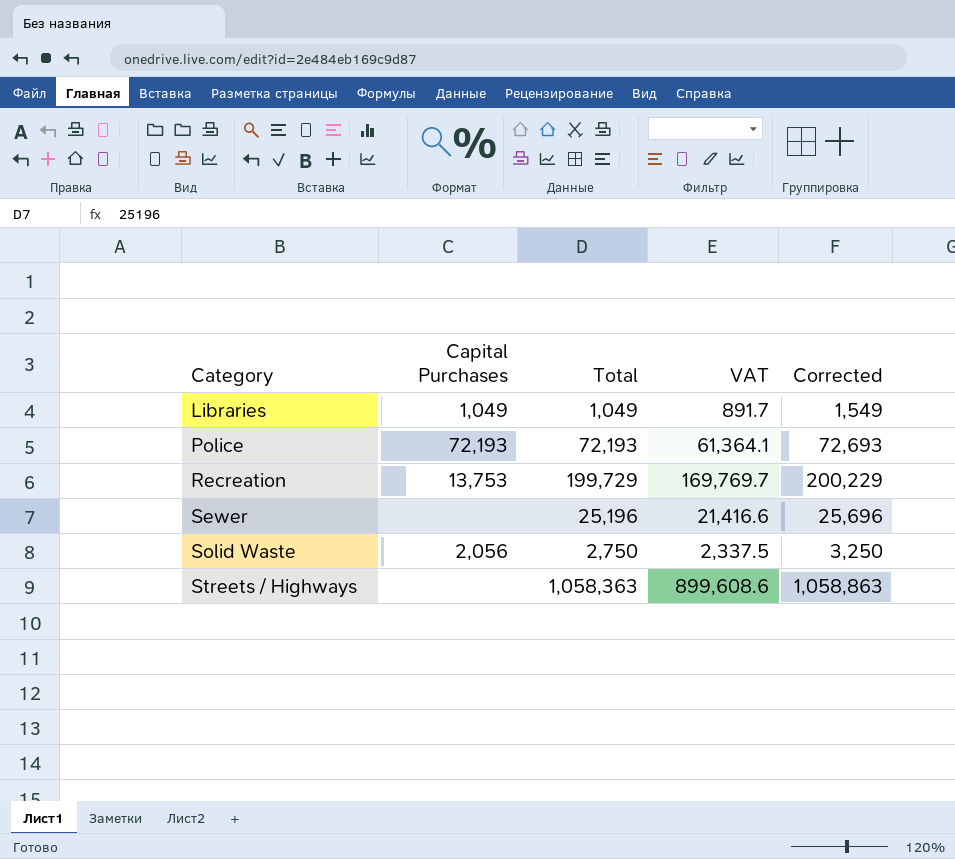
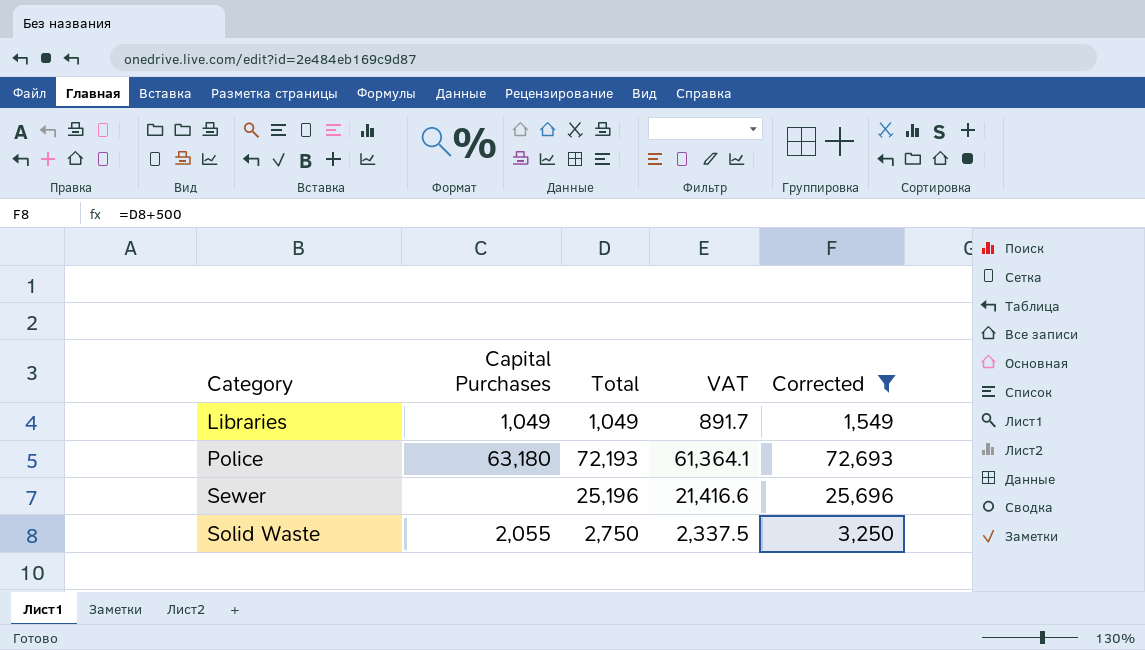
filter: none -> Corrected <= 72,693
Police | Capital Purchases: 72,193 -> 63,180
Solid Waste | Capital Purchases: 2,056 -> 2,055

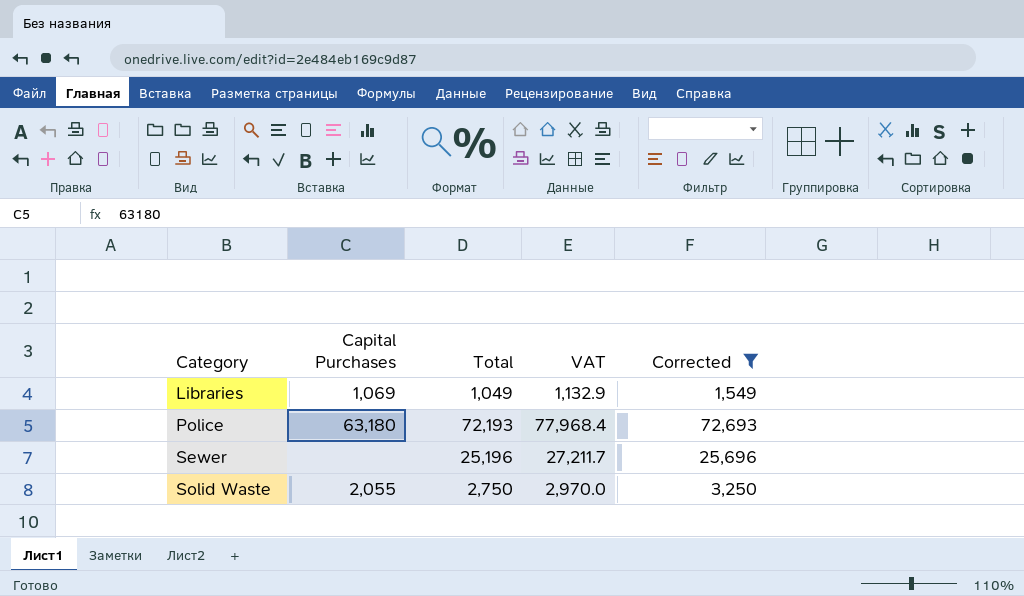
column VAT | formula: [Total] * 0.85 -> [Total] * 1.08
Libraries | Capital Purchases: 1,049 -> 1,069

